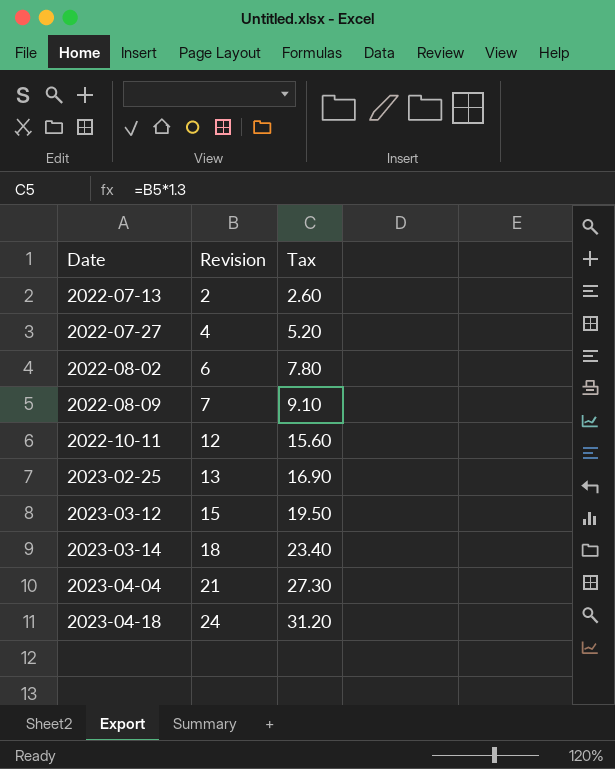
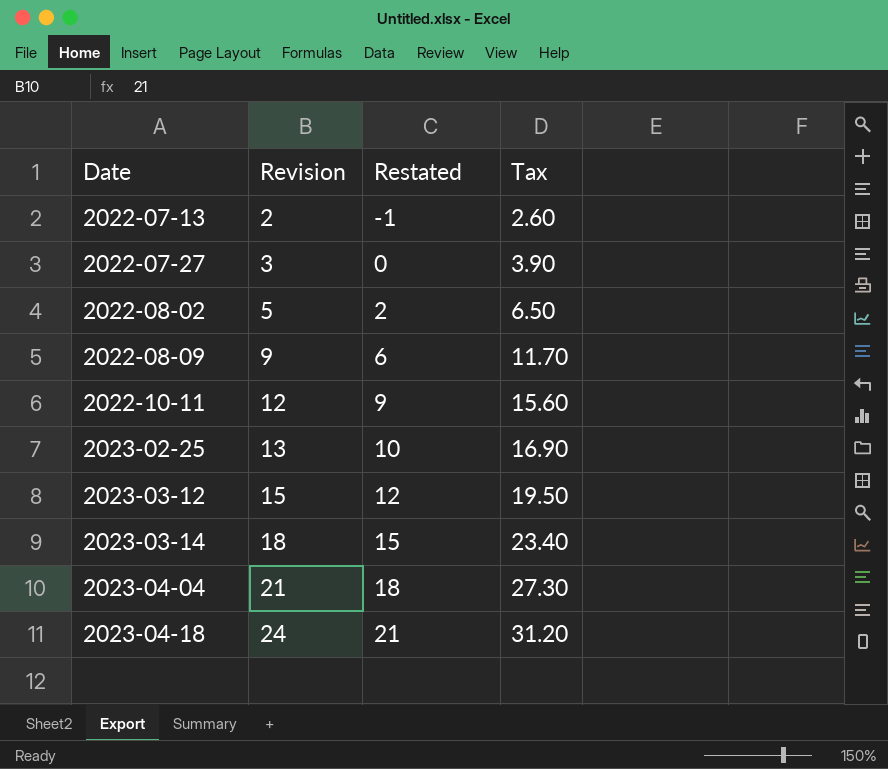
column Restated | formula: none -> [Revision] - 3
2022-07-27 | Revision: 4 -> 3
2022-07-27 | Tax: 5.20 -> 3.90
2022-08-02 | Revision: 6 -> 5
2022-08-02 | Tax: 7.80 -> 6.50
2022-08-09 | Revision: 7 -> 9
2022-08-09 | Tax: 9.10 -> 11.70

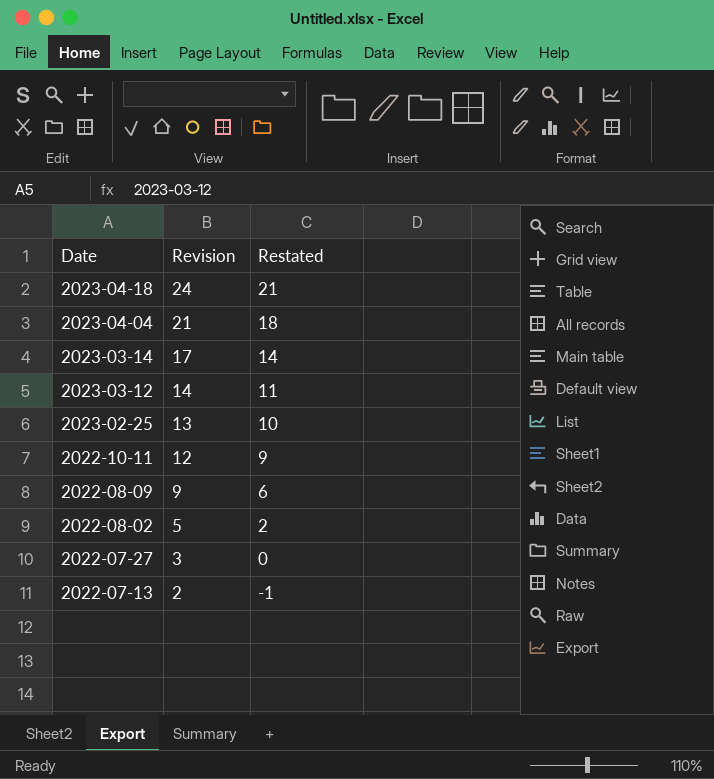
row order: Date ascending -> Date descending
column Tax | formula: [Revision] * 1.3 -> none
2023-03-14 | Revision: 18 -> 17
2023-03-14 | Restated: 15 -> 14
2023-03-12 | Revision: 15 -> 14
2023-03-12 | Restated: 12 -> 11

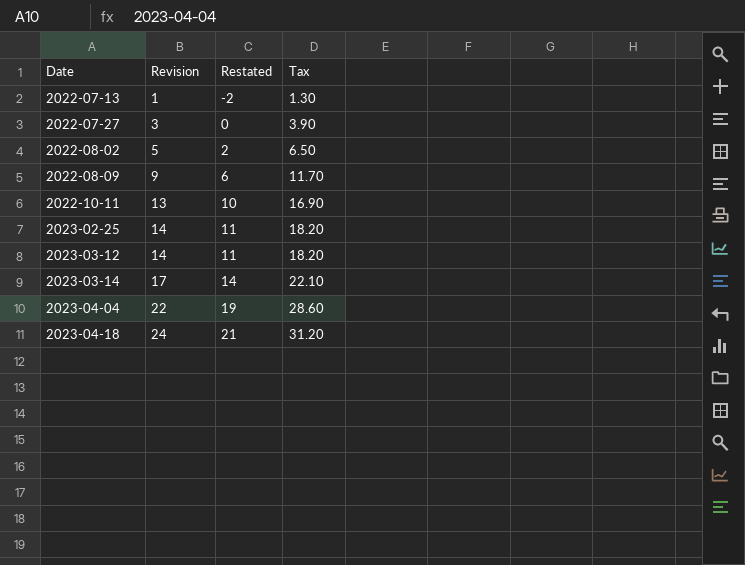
row order: Date descending -> Date ascending
column Tax | formula: none -> [Revision] * 1.3
2022-07-13 | Revision: 2 -> 1
2022-07-13 | Restated: -1 -> -2
2022-10-11 | Revision: 12 -> 13
2022-10-11 | Restated: 9 -> 10
2023-02-25 | Revision: 13 -> 14
2023-02-25 | Restated: 10 -> 11
2023-04-04 | Revision: 21 -> 22
2023-04-04 | Restated: 18 -> 19

